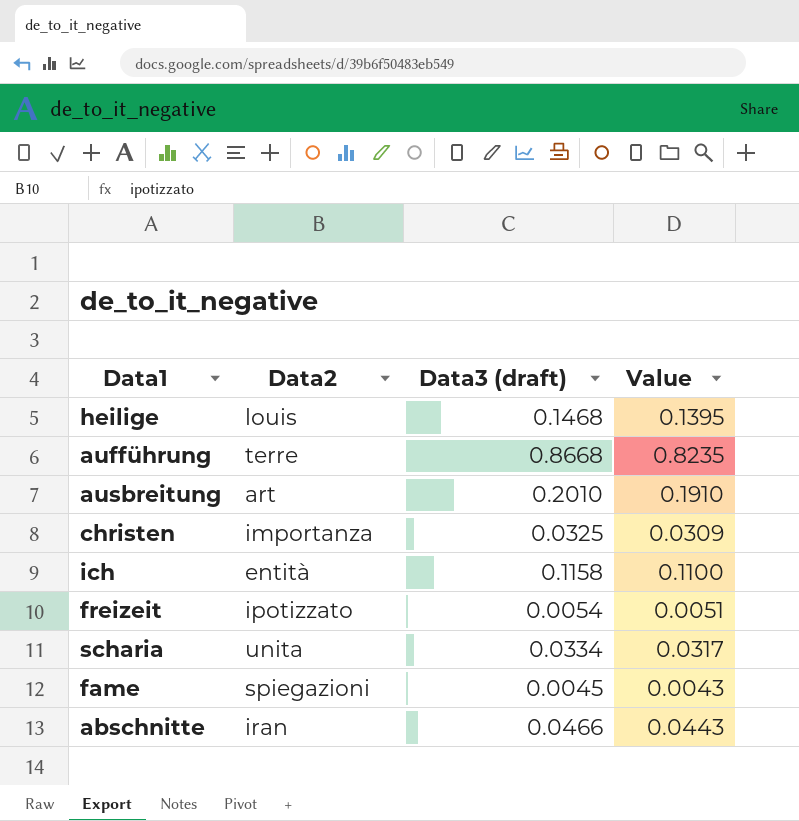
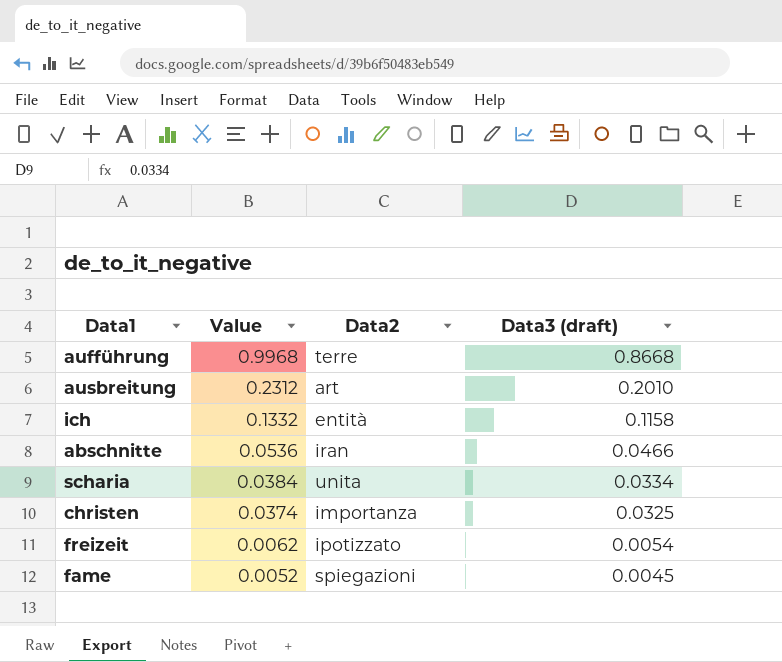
row order: none -> Value descending
column Value | formula: [Data3 (draft)] * 0.95 -> [Data3 (draft)] * 1.15
column Value | position: 4 -> 2
row heilige: louis | 0.1468 | 0.1395 -> none

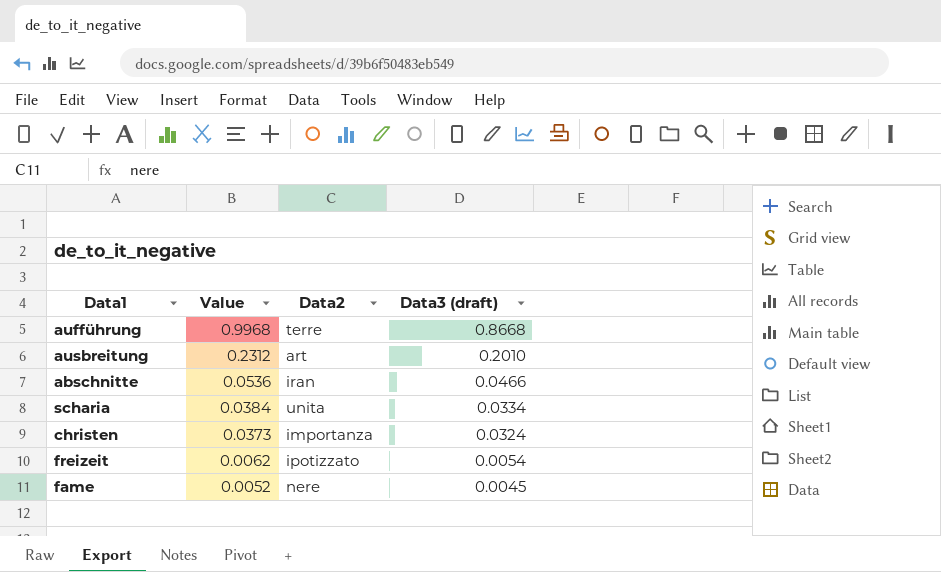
row ich: 0.1332 | entità | 0.1158 -> none
christen | Value: 0.0374 -> 0.0373
christen | Data3 (draft): 0.0325 -> 0.0324
fame | Data2: spiegazioni -> nere

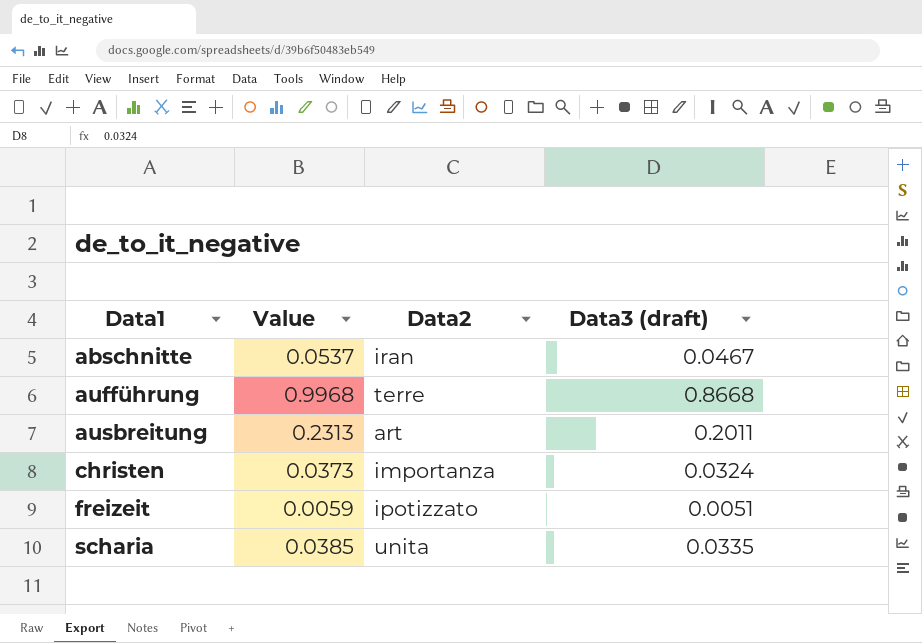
row order: Value descending -> Data1 ascending
row fame: 0.0052 | nere | 0.0045 -> none
abschnitte | Value: 0.0536 -> 0.0537
abschnitte | Data3 (draft): 0.0466 -> 0.0467
ausbreitung | Value: 0.2312 -> 0.2313
ausbreitung | Data3 (draft): 0.2010 -> 0.2011
freizeit | Value: 0.0062 -> 0.0059
freizeit | Data3 (draft): 0.0054 -> 0.0051
scharia | Value: 0.0384 -> 0.0385
scharia | Data3 (draft): 0.0334 -> 0.0335

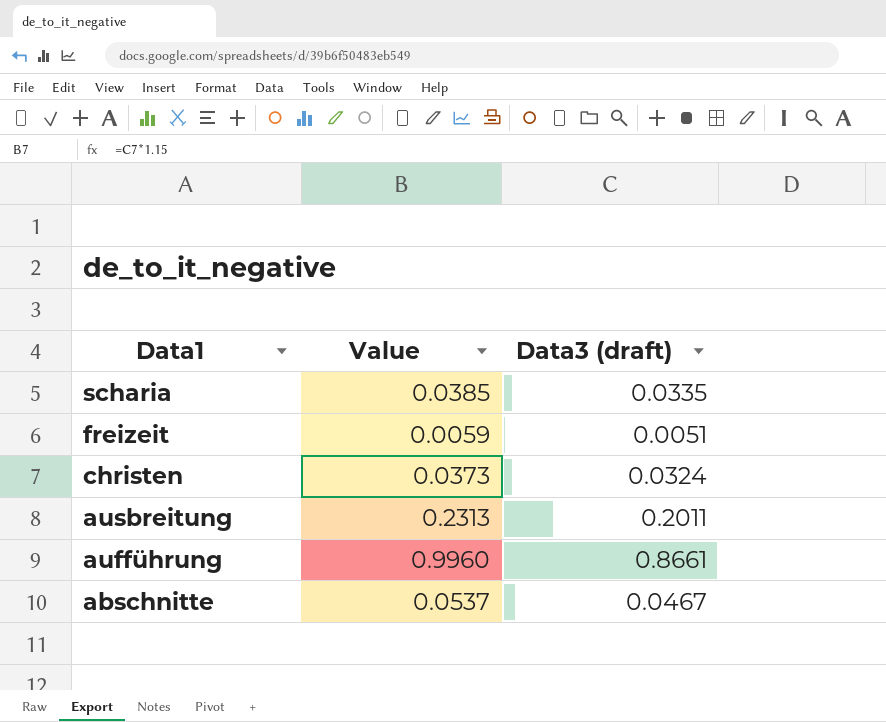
row order: Data1 ascending -> Data1 descending
column Data2 | position: 3 -> none
aufführung | Value: 0.9968 -> 0.9960
aufführung | Data3 (draft): 0.8668 -> 0.8661

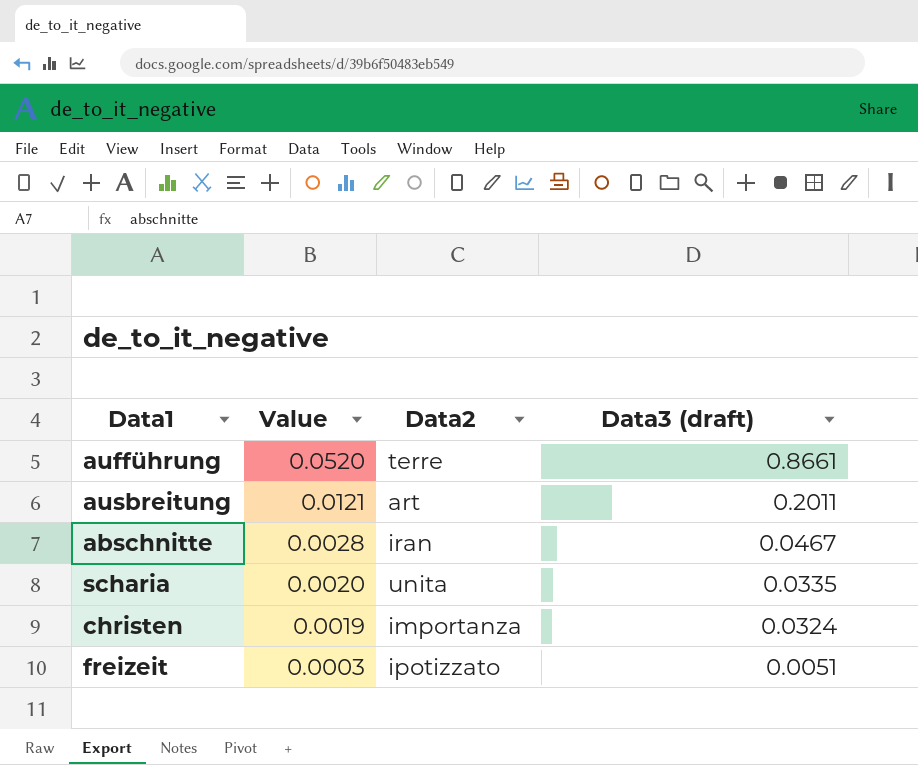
row order: Data1 descending -> Value descending
column Value | formula: [Data3 (draft)] * 1.15 -> [Data3 (draft)] * 0.06
column Data2 | position: none -> 3

